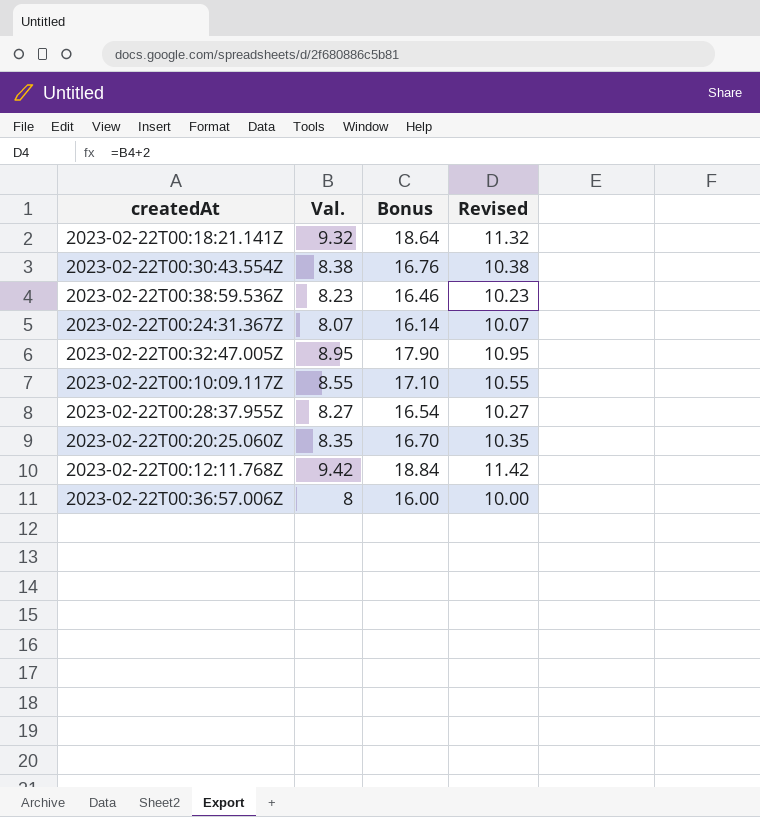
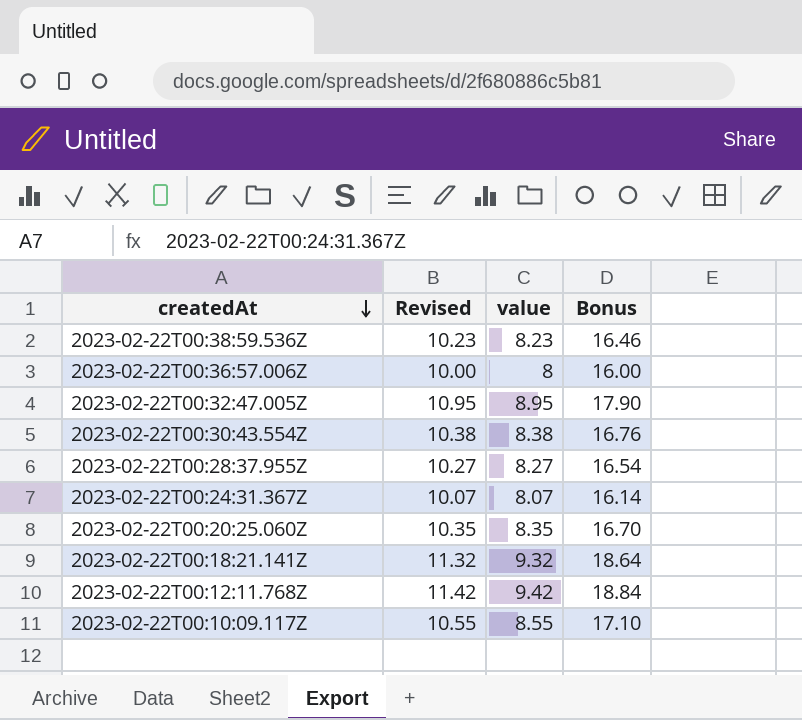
row order: none -> createdAt descending
column Revised | position: 4 -> 2
column name: Val. -> value

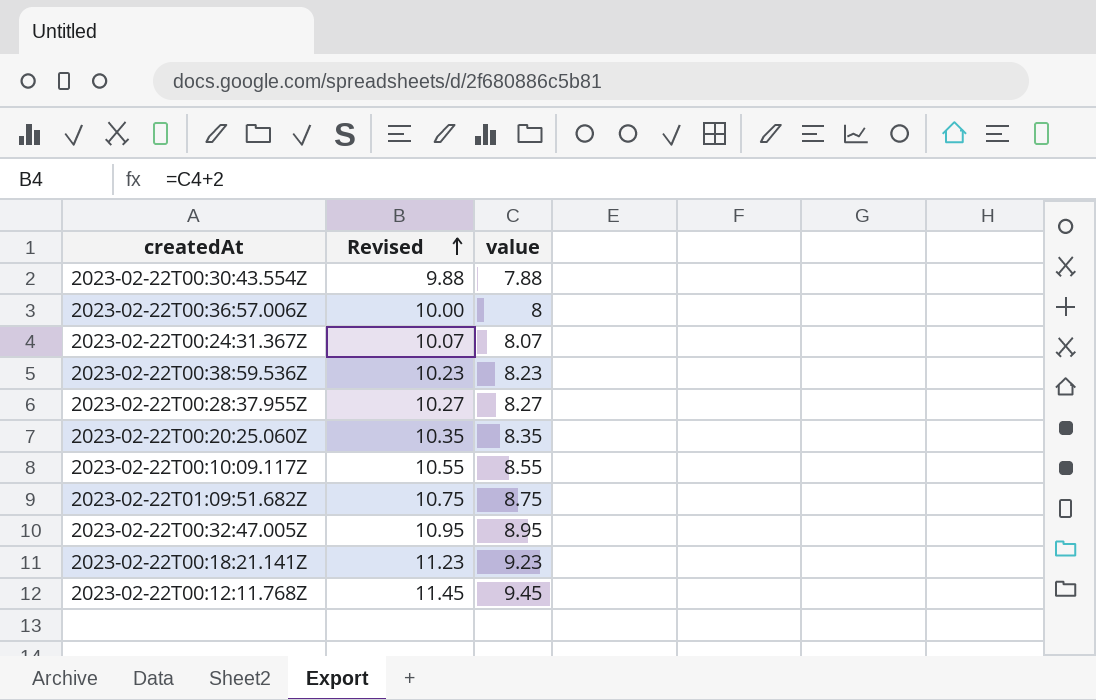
row order: createdAt descending -> Revised ascending
column Bonus | formula: [value] * 2 -> none
2023-02-22T00:30:43.554Z | Revised: 10.38 -> 9.88
2023-02-22T00:30:43.554Z | value: 8.38 -> 7.88
row 2023-02-22T01:09:51.682Z: none -> 10.75 | 8.75
2023-02-22T00:18:21.141Z | Revised: 11.32 -> 11.23
2023-02-22T00:18:21.141Z | value: 9.32 -> 9.23
2023-02-22T00:12:11.768Z | Revised: 11.42 -> 11.45
2023-02-22T00:12:11.768Z | value: 9.42 -> 9.45

